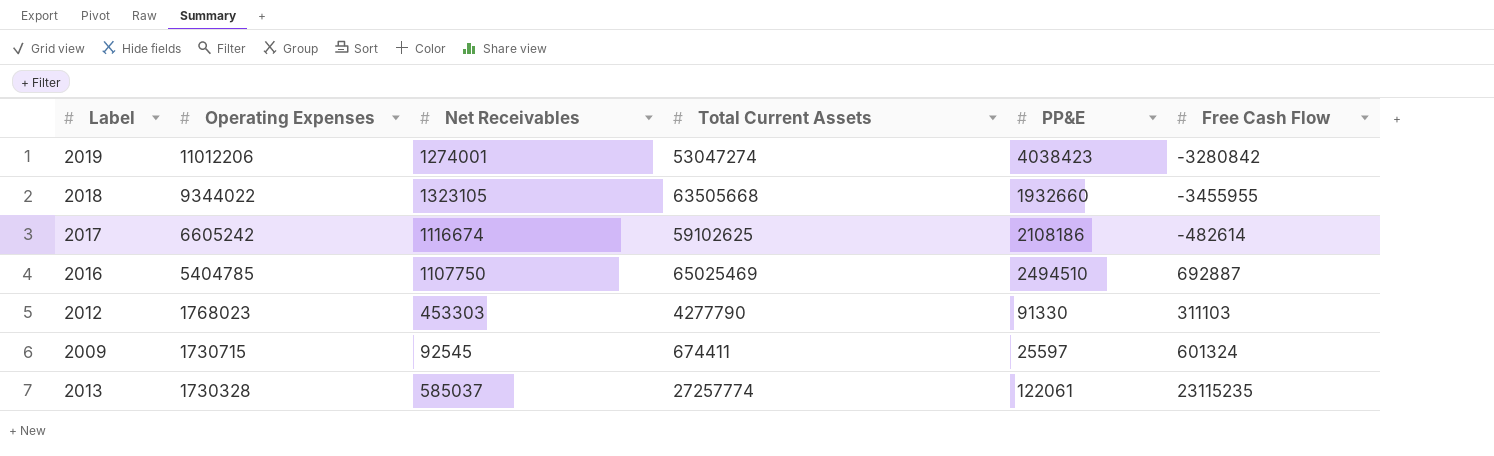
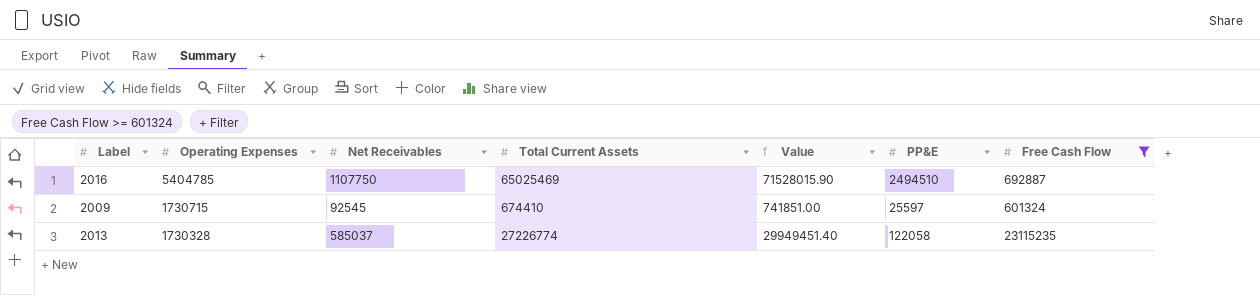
filter: none -> Free Cash Flow >= 601324
column Value | formula: none -> [Total Current Assets] * 1.1
2009 | Total Current Assets: 674411 -> 674410
2013 | Total Current Assets: 27257774 -> 27226774
2013 | PP&E: 122061 -> 122058

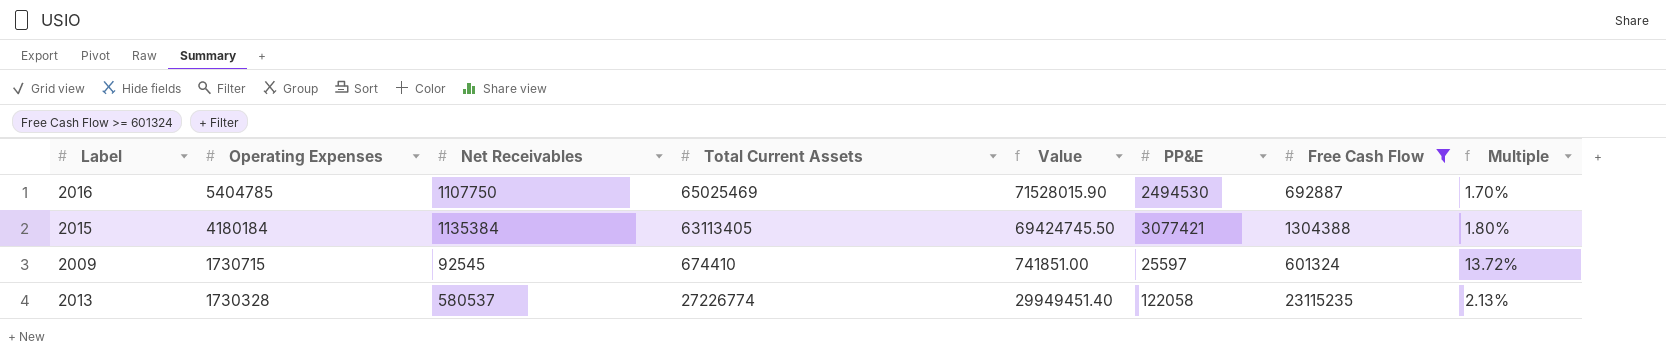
column Multiple | formula: none -> [Net Receivables] / [Total Current Assets]
2016 | PP&E: 2494510 -> 2494530
row 2015: none -> 4180184 | 1135384 | 63113405 | 69424745.50 | 3077421 | 1304388 | 1.80%
2013 | Net Receivables: 585037 -> 580537

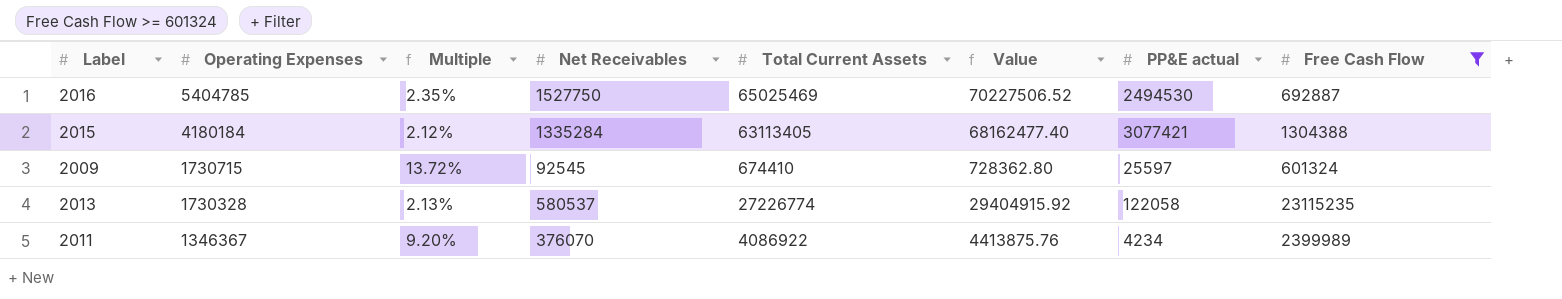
column Multiple | position: 8 -> 3
column Value | formula: [Total Current Assets] * 1.1 -> [Total Current Assets] * 1.08
column name: PP&E -> PP&E actual
2016 | Multiple: 1.70% -> 2.35%
2016 | Net Receivables: 1107750 -> 1527750
2015 | Multiple: 1.80% -> 2.12%
2015 | Net Receivables: 1135384 -> 1335284
row 2011: none -> 1346367 | 9.20% | 376070 | 4086922 | 4413875.76 | 4234 | 2399989

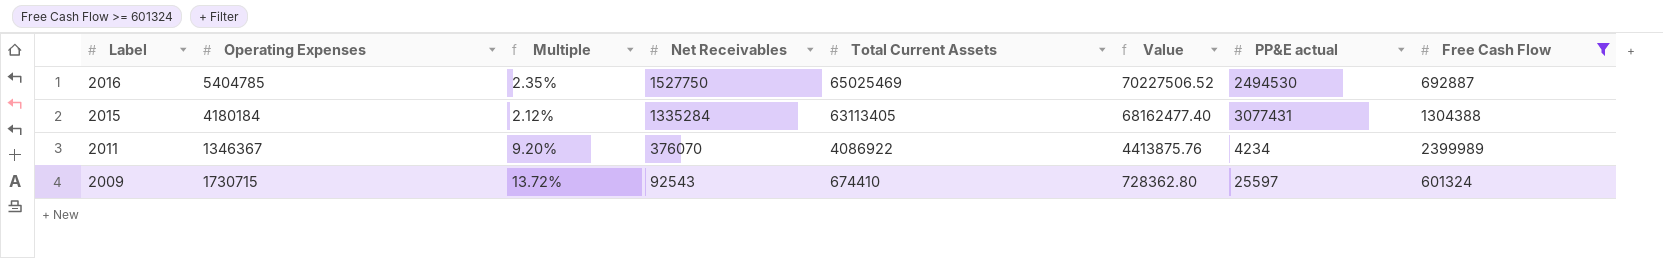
row order: Operating Expenses descending -> Label descending
row 2013: 1730328 | 2.13% | 580537 | 27226774 | 29404915.92 | 122058 | 23115235 -> none
2015 | PP&E actual: 3077421 -> 3077431
2009 | Net Receivables: 92545 -> 92543

